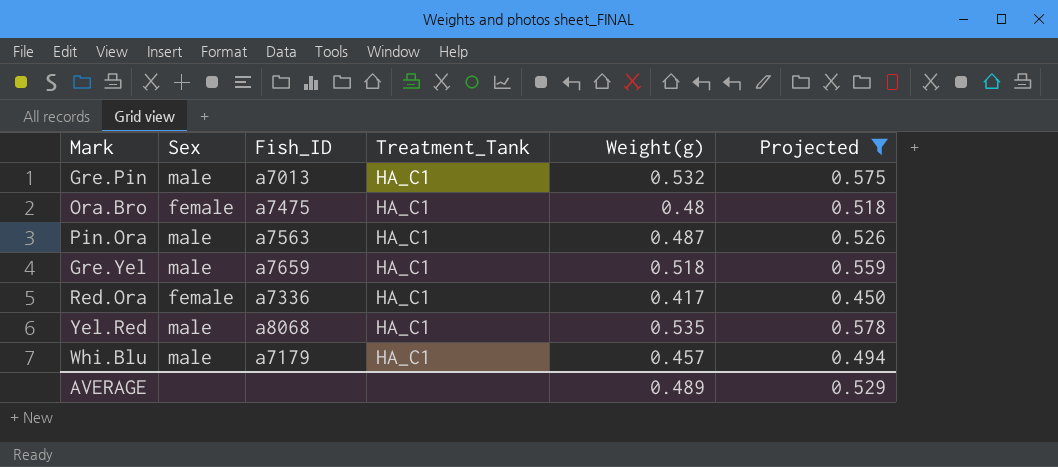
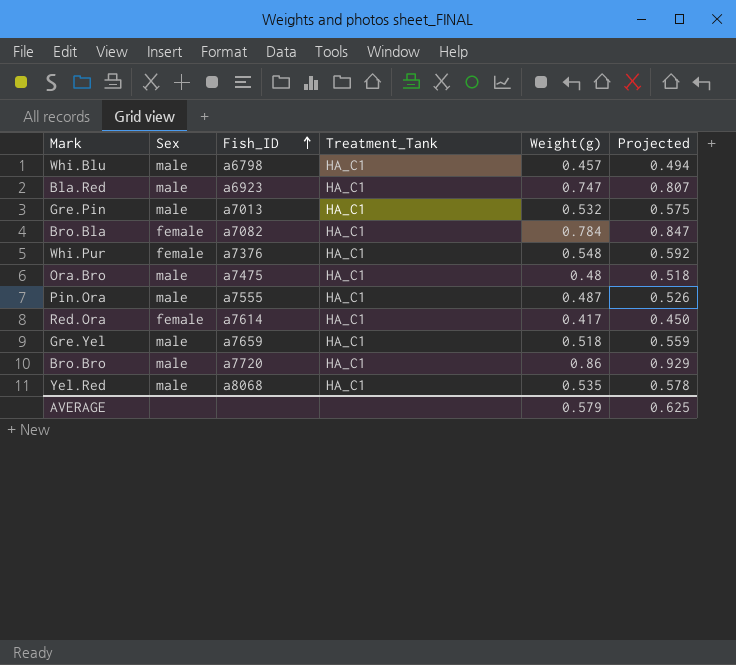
filter: Projected <= 0.578 -> none
row order: none -> Fish_ID ascending
Whi.Blu | Fish_ID: a7179 -> a6798
Ora.Bro | Sex: female -> male
Pin.Ora | Fish_ID: a7563 -> a7555
Red.Ora | Fish_ID: a7336 -> a7614
AVERAGE | Weight(g): 0.489 -> 0.579
AVERAGE | Projected: 0.529 -> 0.625

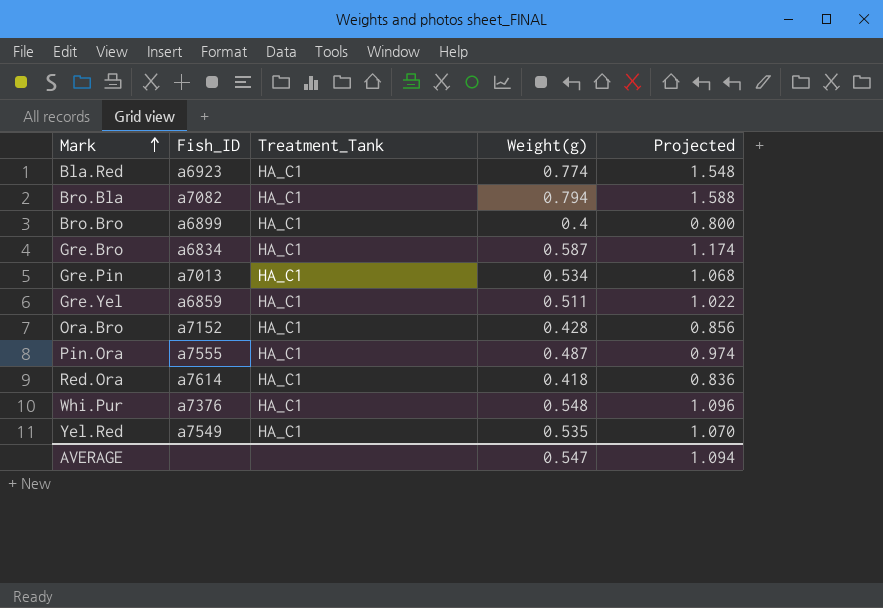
row order: Fish_ID ascending -> Mark ascending
column Sex | position: 2 -> none
column Projected | formula: [Weight(g)] * 1.08 -> [Weight(g)] * 2
row Whi.Blu: male | a6798 | HA_C1 | 0.457 | 0.494 -> none
Bla.Red | Weight(g): 0.747 -> 0.774
Bro.Bla | Weight(g): 0.784 -> 0.794
Bro.Bro | Fish_ID: a7720 -> a6899
Bro.Bro | Weight(g): 0.86 -> 0.4
row Gre.Bro: none -> a6834 | HA_C1 | 0.587 | 1.174
Gre.Pin | Weight(g): 0.532 -> 0.534
Gre.Yel | Fish_ID: a7659 -> a6859
Gre.Yel | Weight(g): 0.518 -> 0.511
Ora.Bro | Fish_ID: a7475 -> a7152
Ora.Bro | Weight(g): 0.48 -> 0.428
Red.Ora | Weight(g): 0.417 -> 0.418
Yel.Red | Fish_ID: a8068 -> a7549
AVERAGE | Weight(g): 0.579 -> 0.547
AVERAGE | Projected: 0.625 -> 1.094

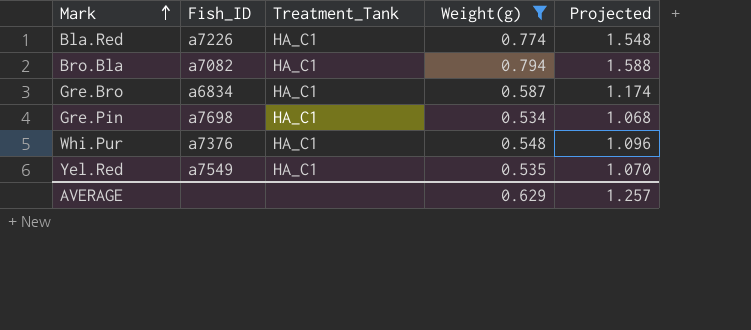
filter: none -> Weight(g) >= 0.534
Bla.Red | Fish_ID: a6923 -> a7226
Gre.Pin | Fish_ID: a7013 -> a7698
AVERAGE | Weight(g): 0.547 -> 0.629
AVERAGE | Projected: 1.094 -> 1.257

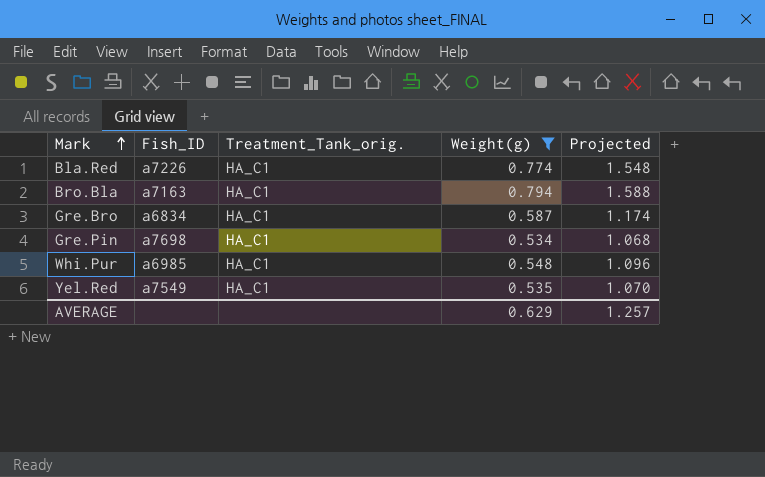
column name: Treatment_Tank -> Treatment_Tank_orig.
Bro.Bla | Fish_ID: a7082 -> a7163
Whi.Pur | Fish_ID: a7376 -> a6985

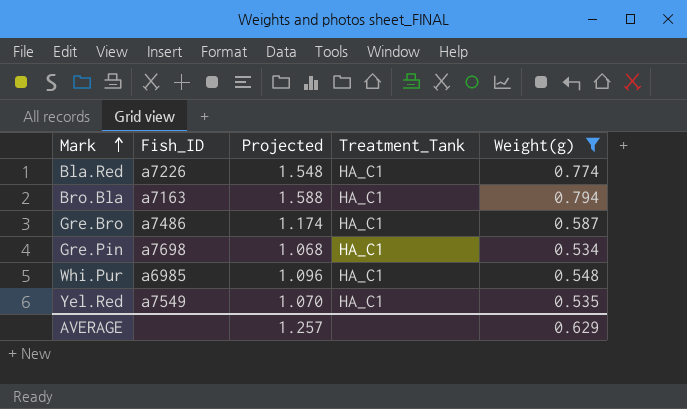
column Projected | position: 5 -> 3
column name: Treatment_Tank_orig. -> Treatment_Tank
Gre.Bro | Fish_ID: a6834 -> a7486

